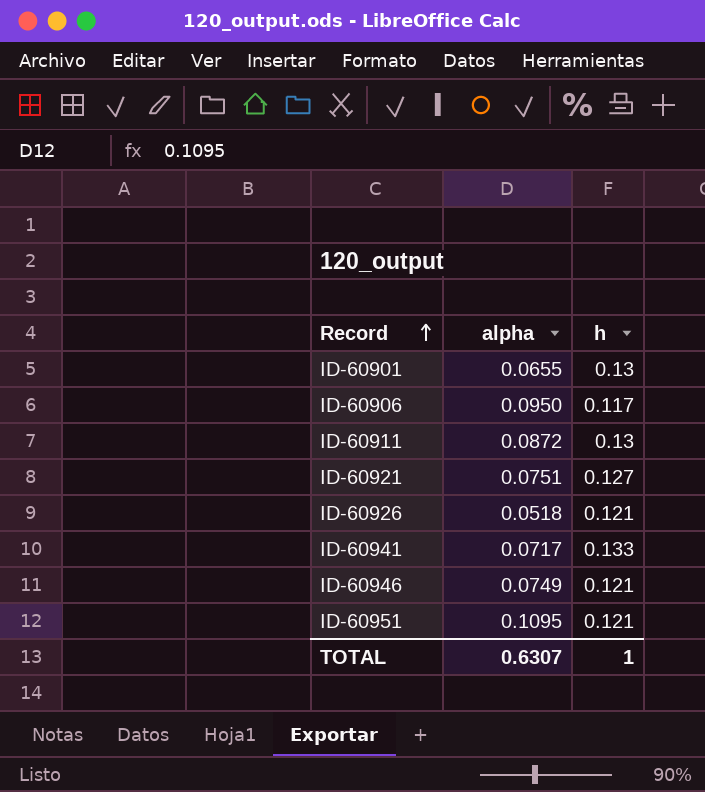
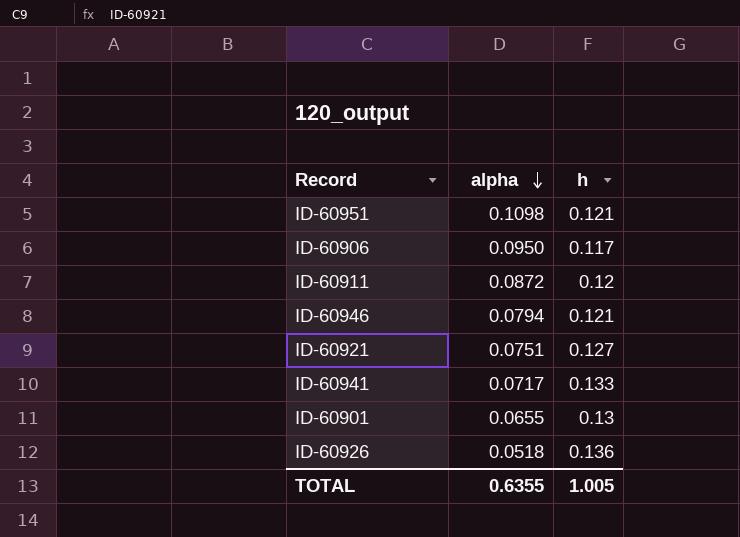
row order: Record ascending -> alpha descending
ID-60951 | alpha: 0.1095 -> 0.1098
ID-60911 | h: 0.13 -> 0.12
ID-60946 | alpha: 0.0749 -> 0.0794
ID-60926 | h: 0.121 -> 0.136
TOTAL | alpha: 0.6307 -> 0.6355
TOTAL | h: 1 -> 1.005

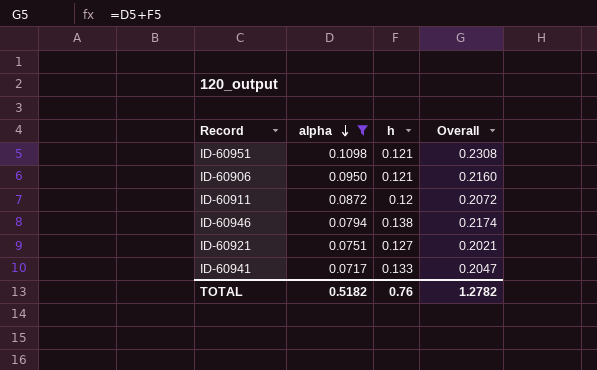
filter: none -> alpha >= 0.0717
column Overall | formula: none -> [alpha] + [h]
ID-60906 | h: 0.117 -> 0.121
ID-60946 | h: 0.121 -> 0.138
TOTAL | alpha: 0.6355 -> 0.5182
TOTAL | h: 1.005 -> 0.76

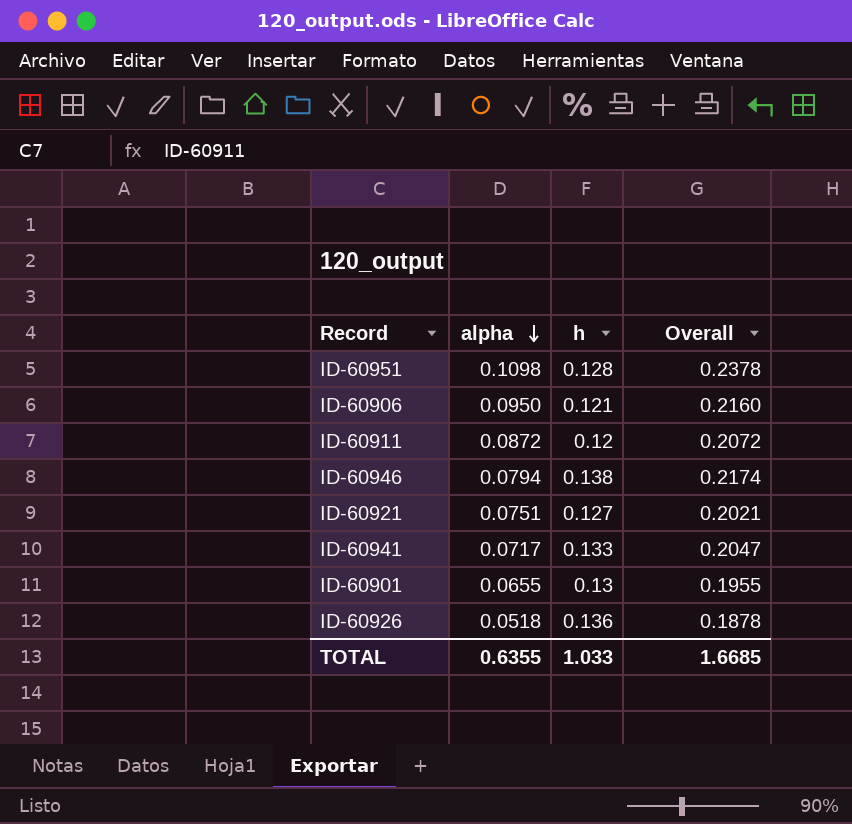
filter: alpha >= 0.0717 -> none
ID-60951 | h: 0.121 -> 0.128
ID-60951 | Overall: 0.2308 -> 0.2378
TOTAL | alpha: 0.5182 -> 0.6355
TOTAL | h: 0.76 -> 1.033
TOTAL | Overall: 1.2782 -> 1.6685

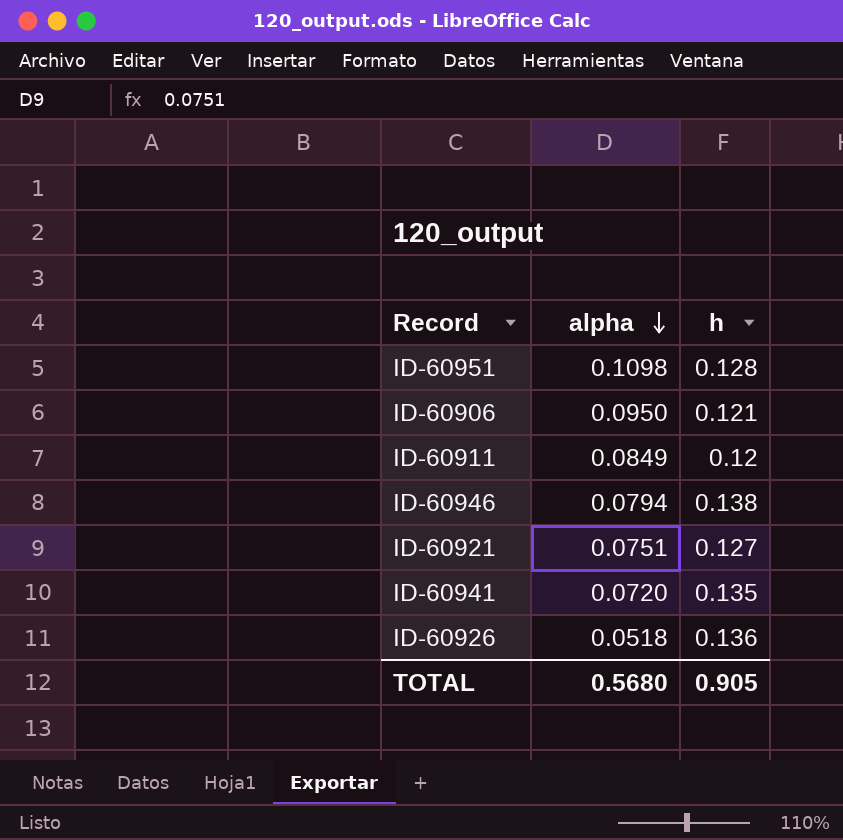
column Overall | formula: [alpha] + [h] -> none
row ID-60901: 0.0655 | 0.13 | 0.1955 -> none
ID-60911 | alpha: 0.0872 -> 0.0849
ID-60941 | alpha: 0.0717 -> 0.0720
ID-60941 | h: 0.133 -> 0.135
TOTAL | alpha: 0.6355 -> 0.5680
TOTAL | h: 1.033 -> 0.905

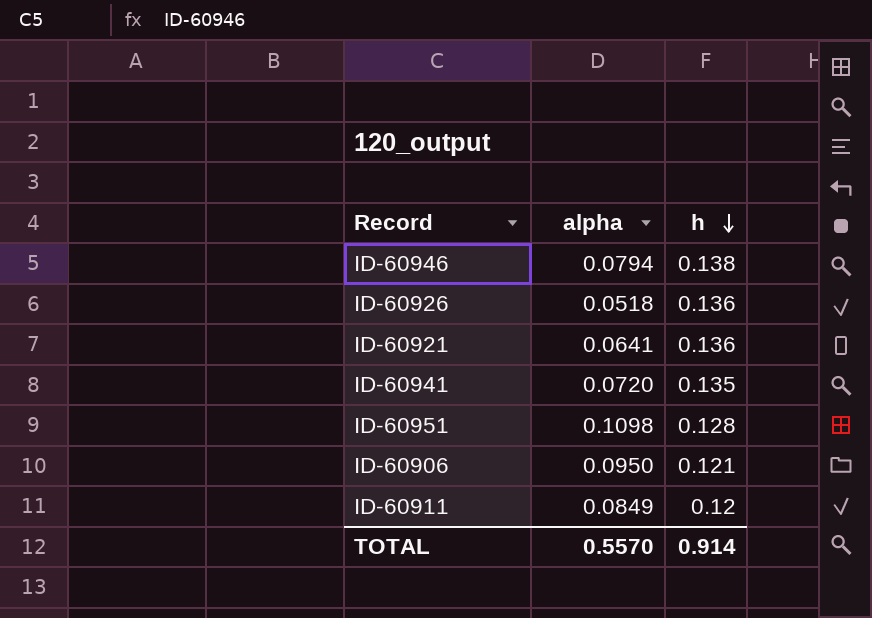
row order: alpha descending -> h descending
ID-60921 | alpha: 0.0751 -> 0.0641
ID-60921 | h: 0.127 -> 0.136
TOTAL | alpha: 0.5680 -> 0.5570
TOTAL | h: 0.905 -> 0.914

